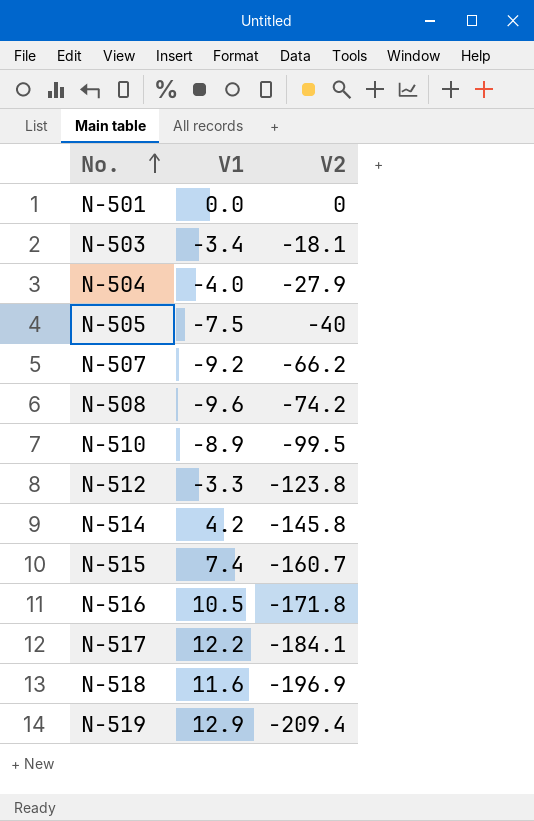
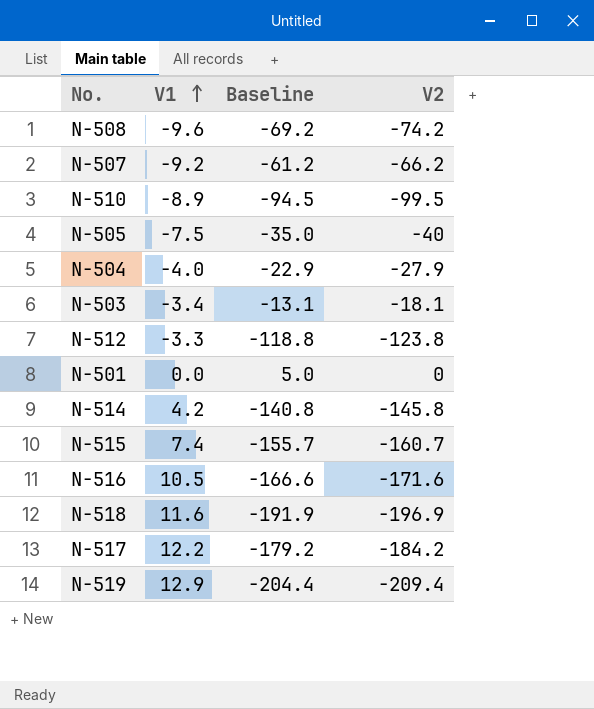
row order: No. ascending -> V1 ascending
column Baseline | formula: none -> [V2] + 5
N-516 | V2: -171.8 -> -171.6
N-517 | V2: -184.1 -> -184.2

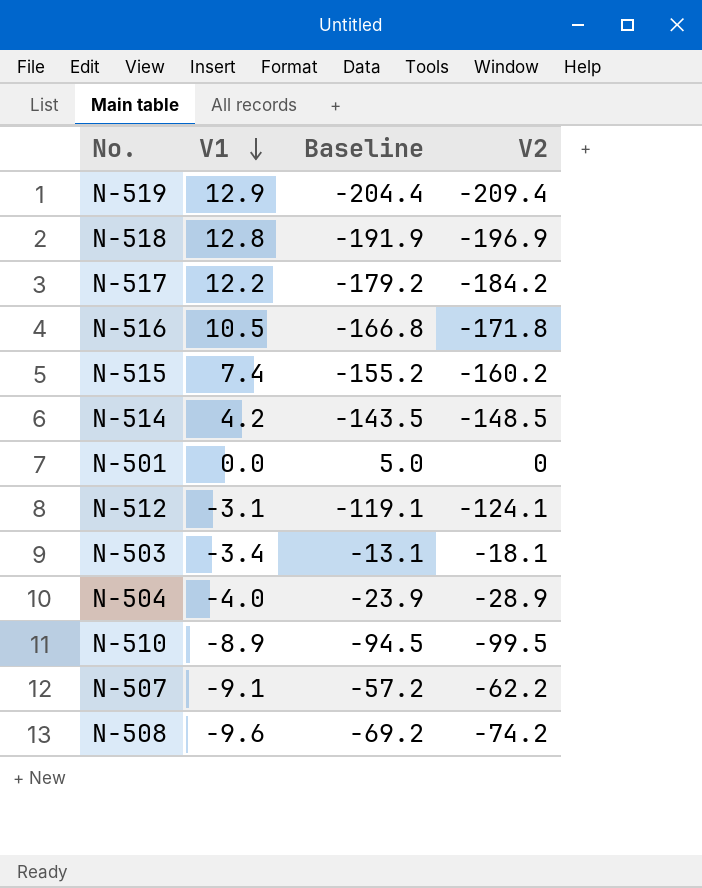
row order: V1 ascending -> V1 descending
row N-505: -7.5 | -35.0 | -40 -> none
N-518 | V1: 11.6 -> 12.8
N-516 | Baseline: -166.6 -> -166.8
N-516 | V2: -171.6 -> -171.8
N-515 | Baseline: -155.7 -> -155.2
N-515 | V2: -160.7 -> -160.2
N-514 | Baseline: -140.8 -> -143.5
N-514 | V2: -145.8 -> -148.5
N-512 | V1: -3.3 -> -3.1
N-512 | Baseline: -118.8 -> -119.1
N-512 | V2: -123.8 -> -124.1
N-504 | Baseline: -22.9 -> -23.9
N-504 | V2: -27.9 -> -28.9
N-507 | V1: -9.2 -> -9.1
N-507 | Baseline: -61.2 -> -57.2
N-507 | V2: -66.2 -> -62.2

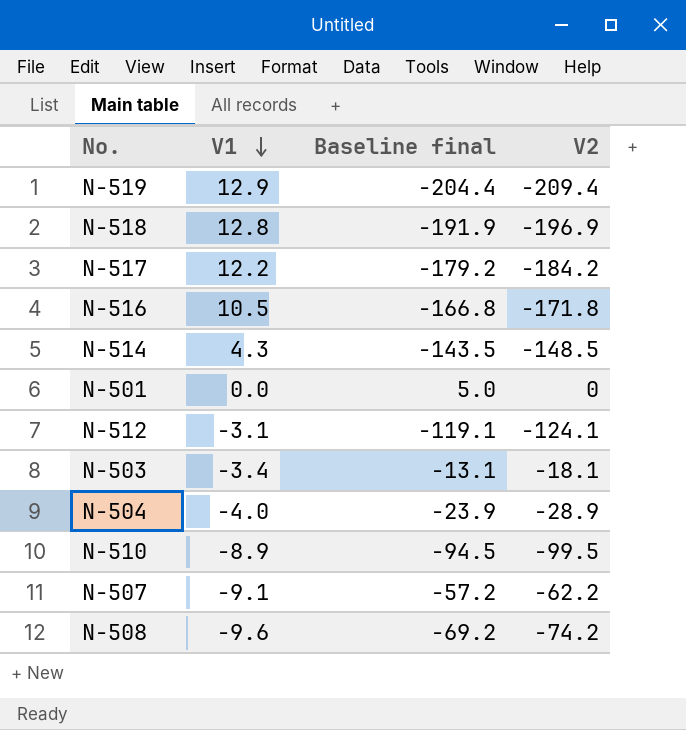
column name: Baseline -> Baseline final
row N-515: 7.4 | -155.2 | -160.2 -> none
N-514 | V1: 4.2 -> 4.3

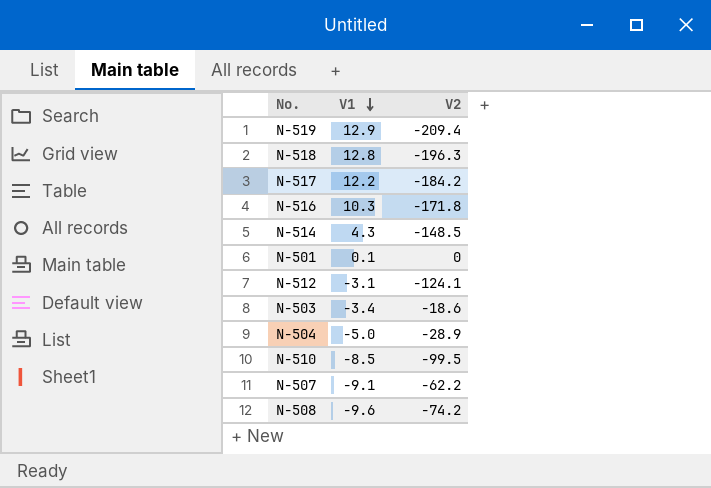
column Baseline final | formula: [V2] + 5 -> none
N-518 | V2: -196.9 -> -196.3
N-516 | V1: 10.5 -> 10.3
N-501 | V1: 0.0 -> 0.1
N-503 | V2: -18.1 -> -18.6
N-504 | V1: -4.0 -> -5.0
N-510 | V1: -8.9 -> -8.5

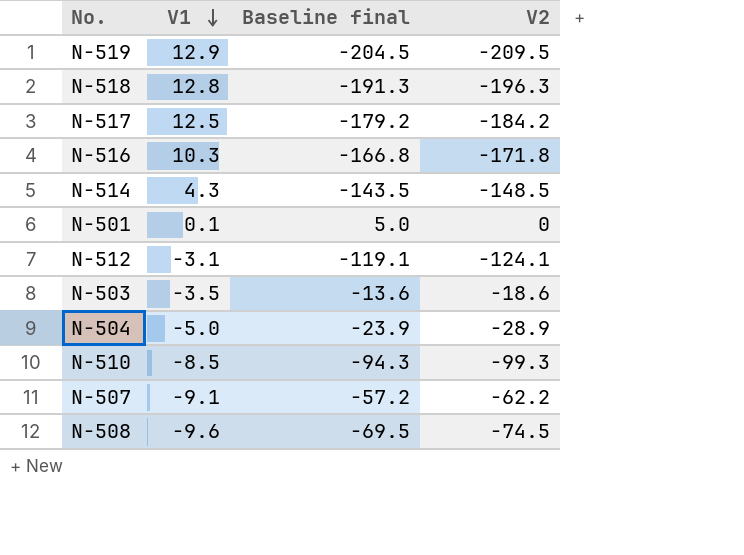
column Baseline final | formula: none -> [V2] + 5
N-519 | V2: -209.4 -> -209.5
N-517 | V1: 12.2 -> 12.5
N-503 | V1: -3.4 -> -3.5
N-510 | V2: -99.5 -> -99.3
N-508 | V2: -74.2 -> -74.5

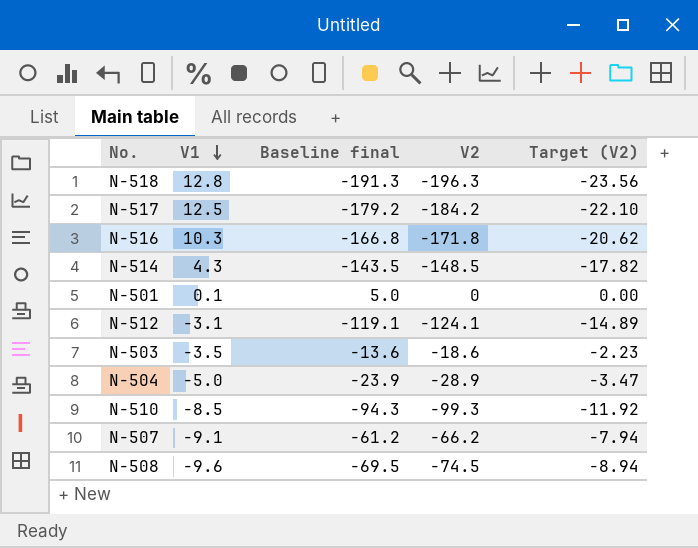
column Target (V2) | formula: none -> [V2] * 0.12
row N-519: 12.9 | -204.5 | -209.5 -> none
N-507 | Baseline final: -57.2 -> -61.2
N-507 | V2: -62.2 -> -66.2

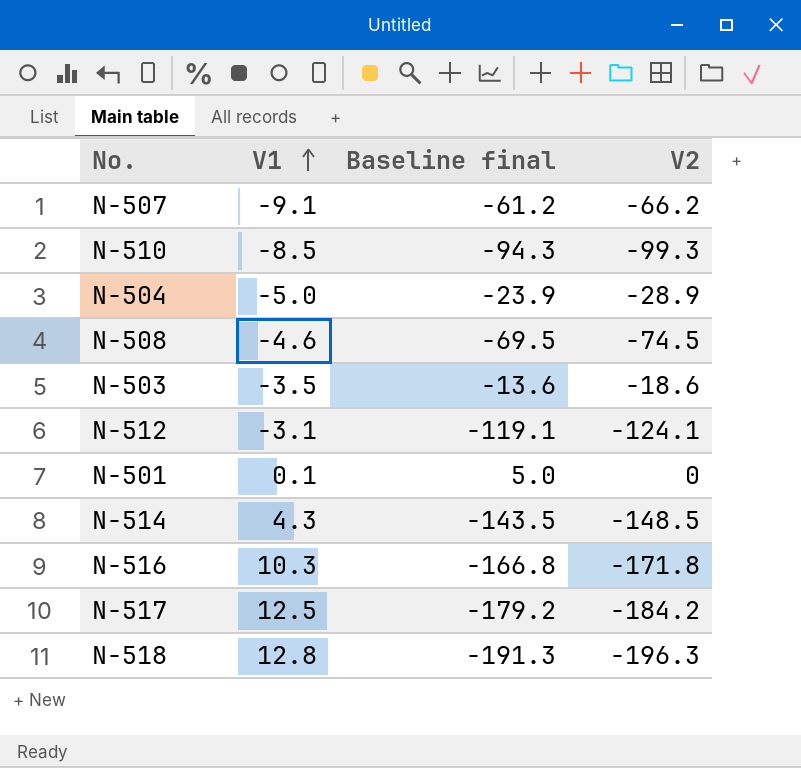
row order: V1 descending -> V1 ascending
column Target (V2) | formula: [V2] * 0.12 -> none
N-508 | V1: -9.6 -> -4.6

